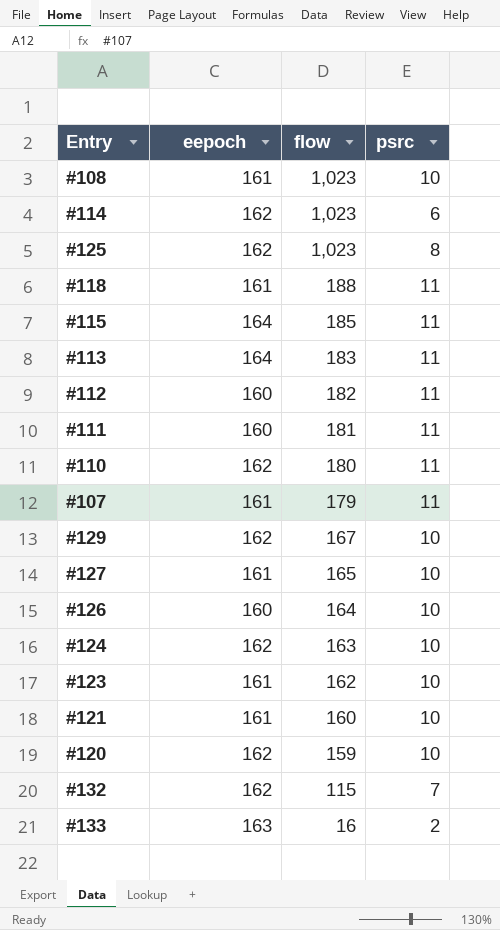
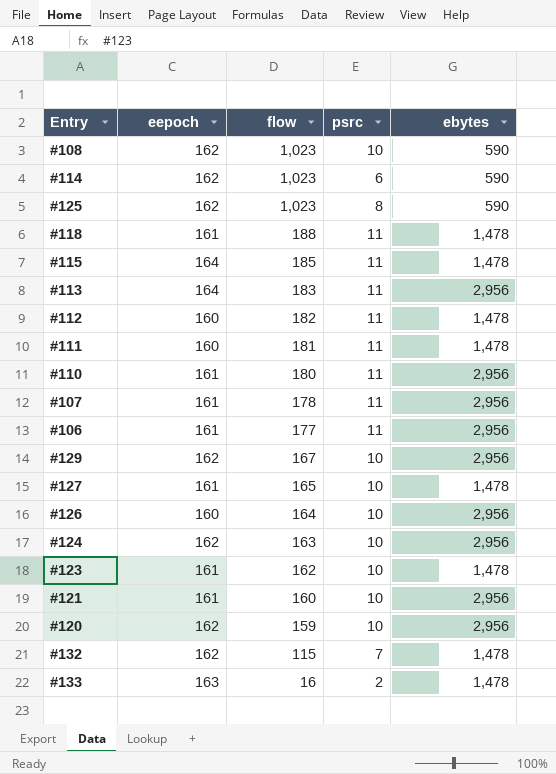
column ebytes | position: none -> 5
#108 | eepoch: 161 -> 162
#110 | eepoch: 162 -> 161
#107 | flow: 179 -> 178
row #106: none -> 161 | 177 | 11 | 2,956

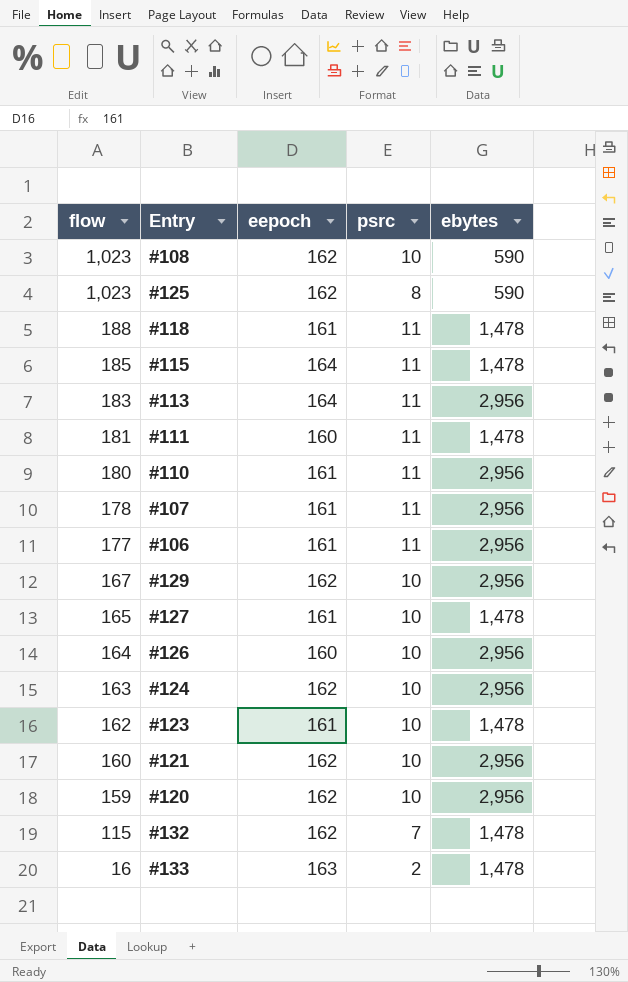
column flow | position: 3 -> 1
row #114: 162 | 1,023 | 6 | 590 -> none
row #112: 160 | 182 | 11 | 1,478 -> none
#121 | eepoch: 161 -> 162

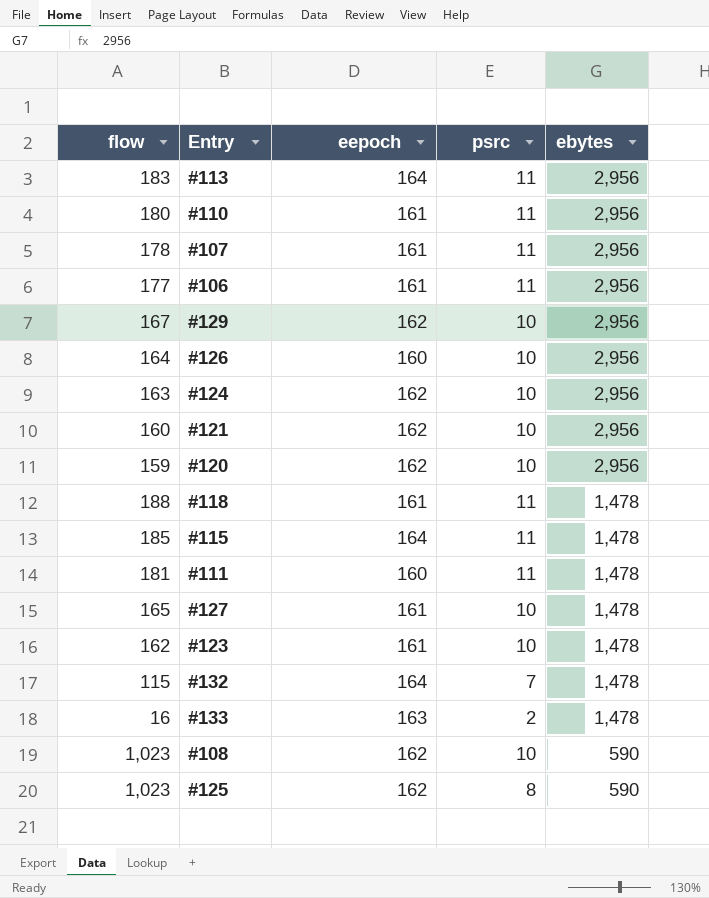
row order: flow descending -> ebytes descending
#132 | eepoch: 162 -> 164

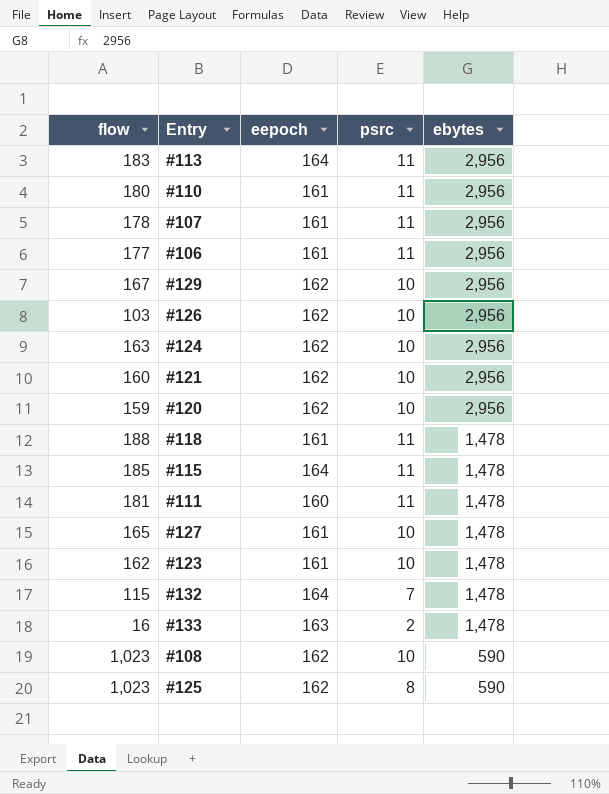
#126 | flow: 164 -> 103
#126 | eepoch: 160 -> 162

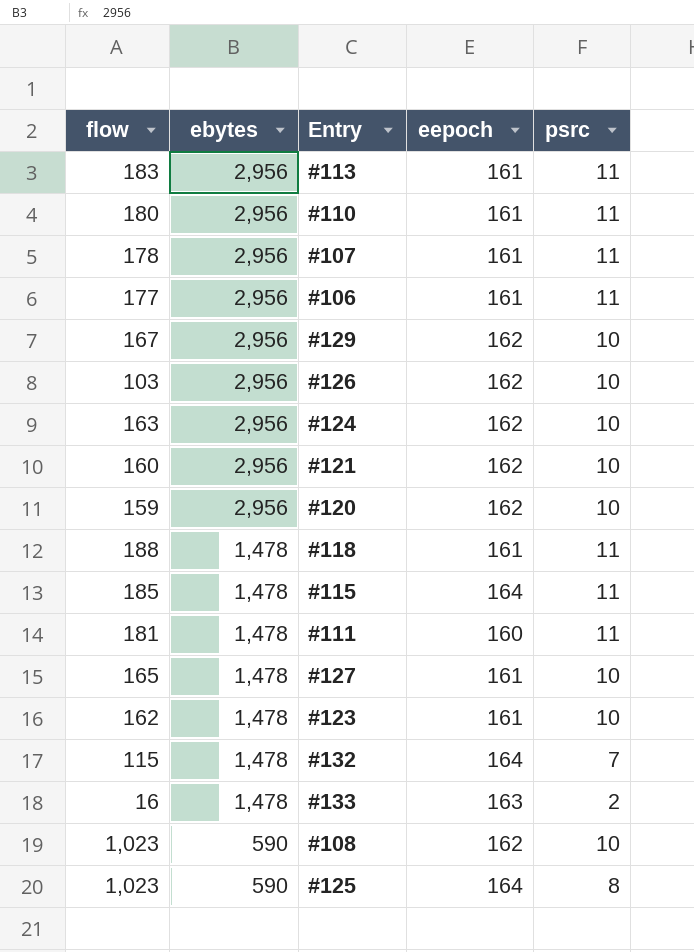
column ebytes | position: 5 -> 2
#113 | eepoch: 164 -> 161
#125 | eepoch: 162 -> 164

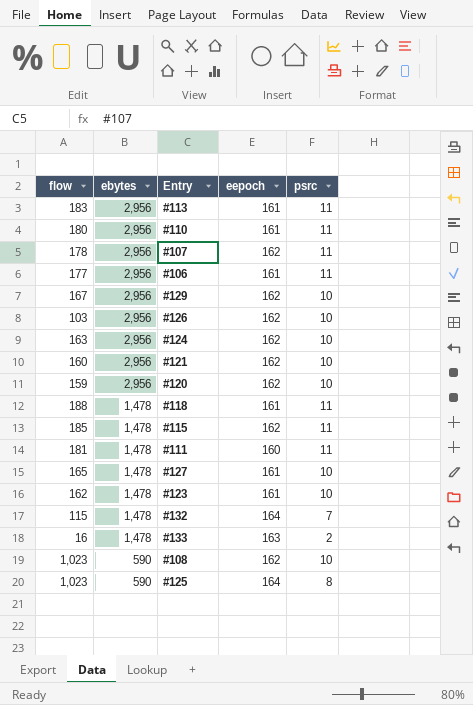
#107 | eepoch: 161 -> 162
#115 | eepoch: 164 -> 162

